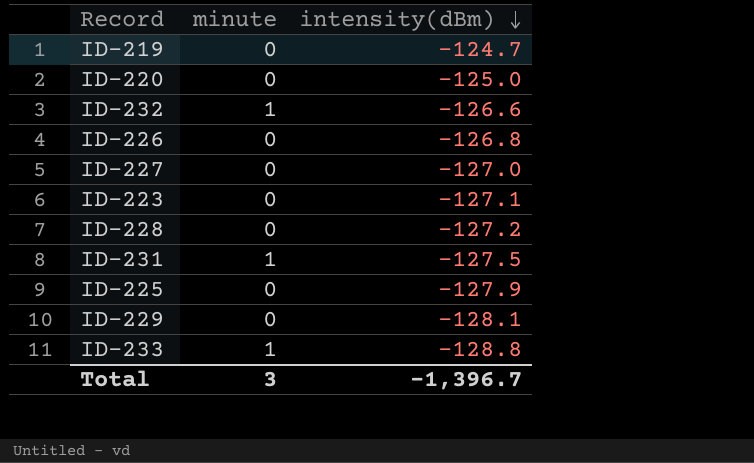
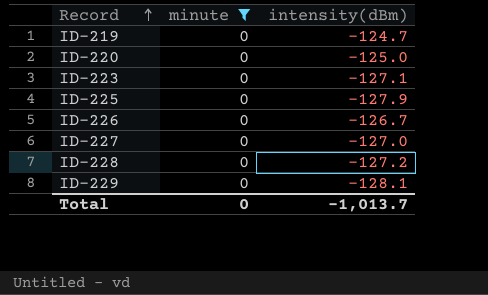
filter: none -> minute = 0
row order: intensity(dBm) descending -> Record ascending
ID-226 | intensity(dBm): -126.8 -> -126.7
Total | minute: 3 -> 0
Total | intensity(dBm): -1,396.7 -> -1,013.7

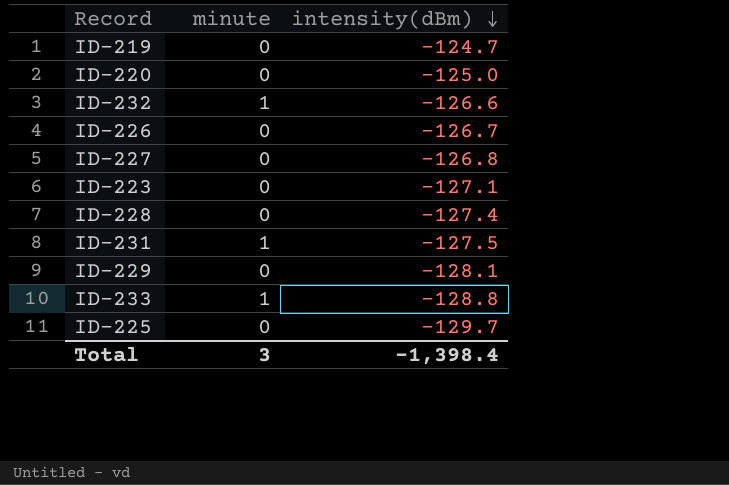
filter: minute = 0 -> none
row order: Record ascending -> intensity(dBm) descending
ID-227 | intensity(dBm): -127.0 -> -126.8
ID-228 | intensity(dBm): -127.2 -> -127.4
ID-225 | intensity(dBm): -127.9 -> -129.7
Total | minute: 0 -> 3
Total | intensity(dBm): -1,013.7 -> -1,398.4

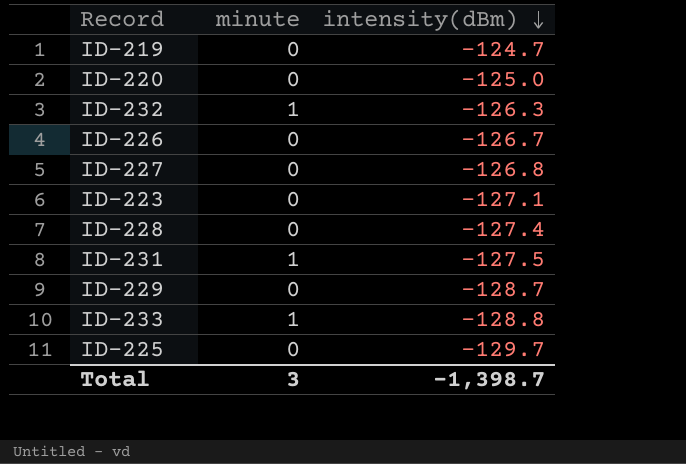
ID-232 | intensity(dBm): -126.6 -> -126.3
ID-229 | intensity(dBm): -128.1 -> -128.7
Total | intensity(dBm): -1,398.4 -> -1,398.7

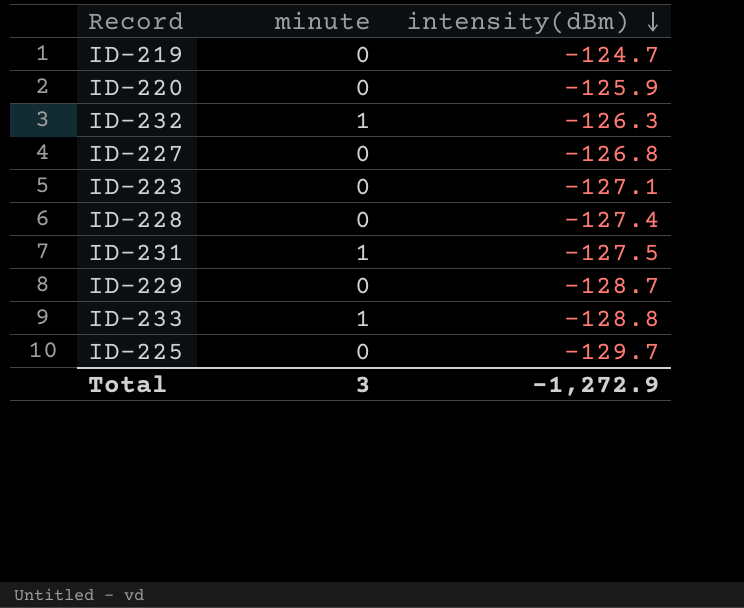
row ID-226: 0 | -126.7 -> none
ID-220 | intensity(dBm): -125.0 -> -125.9
Total | intensity(dBm): -1,398.7 -> -1,272.9

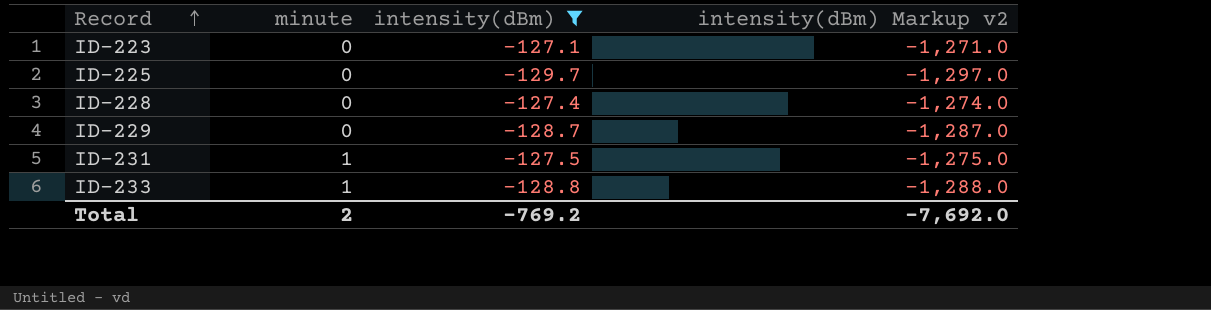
filter: none -> intensity(dBm) <= -127.1
row order: intensity(dBm) descending -> Record ascending
column intensity(dBm) Markup v2 | formula: none -> [intensity(dBm)] * 10
Total | minute: 3 -> 2
Total | intensity(dBm): -1,272.9 -> -769.2

